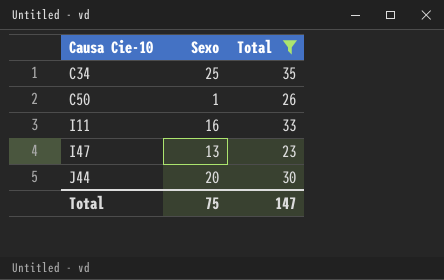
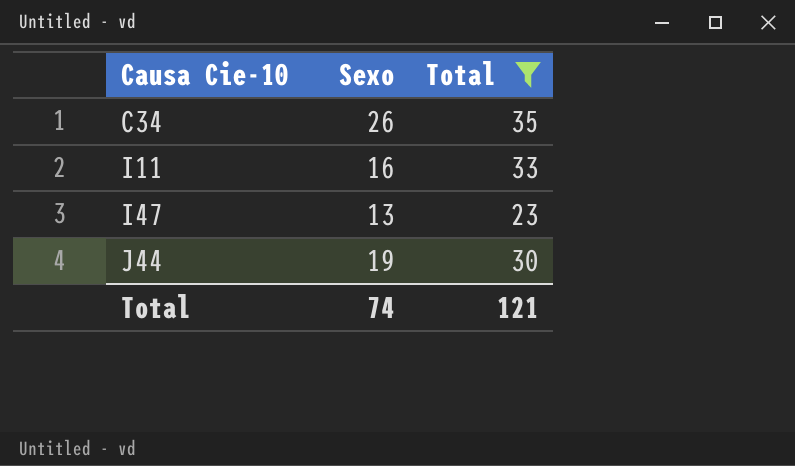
row C50: 1 | 26 -> none
C34 | Sexo: 25 -> 26
J44 | Sexo: 20 -> 19
Total | Sexo: 75 -> 74
Total | Total: 147 -> 121

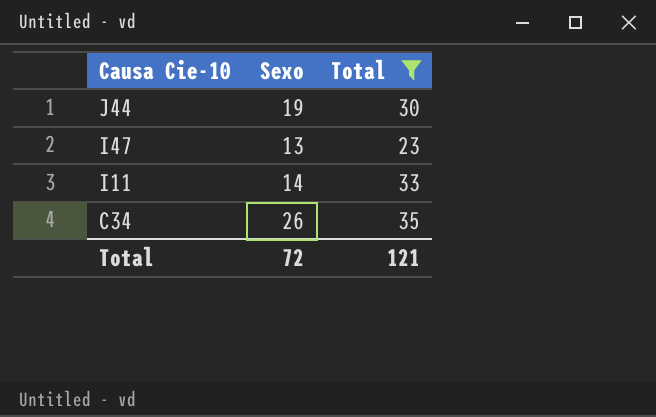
row order: Causa Cie-10 ascending -> Causa Cie-10 descending
I11 | Sexo: 16 -> 14
Total | Sexo: 74 -> 72

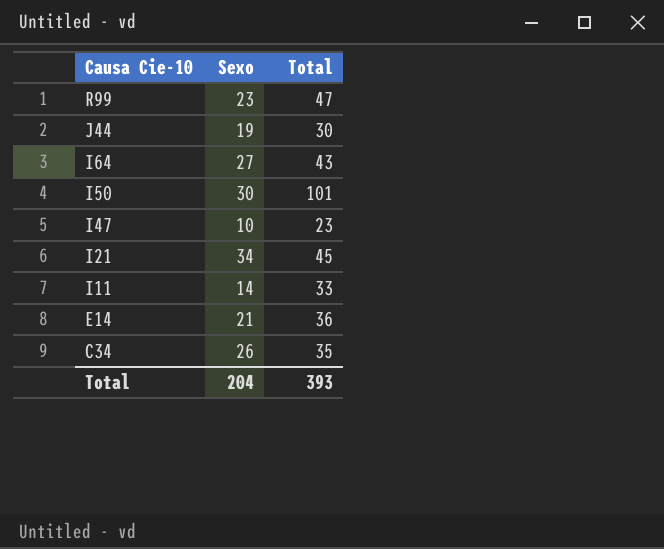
filter: Total <= 35 -> none
I47 | Sexo: 13 -> 10
Total | Sexo: 72 -> 204
Total | Total: 121 -> 393

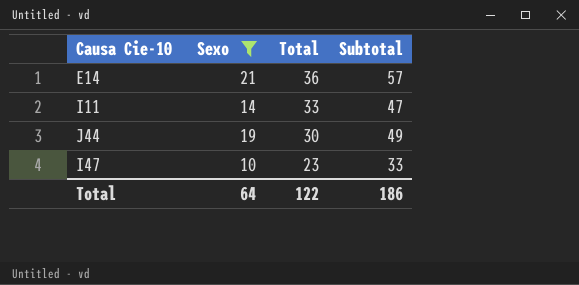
filter: none -> Sexo <= 21
row order: Causa Cie-10 descending -> Total descending
column Subtotal | formula: none -> [Sexo] + [Total]
Total | Sexo: 204 -> 64
Total | Total: 393 -> 122

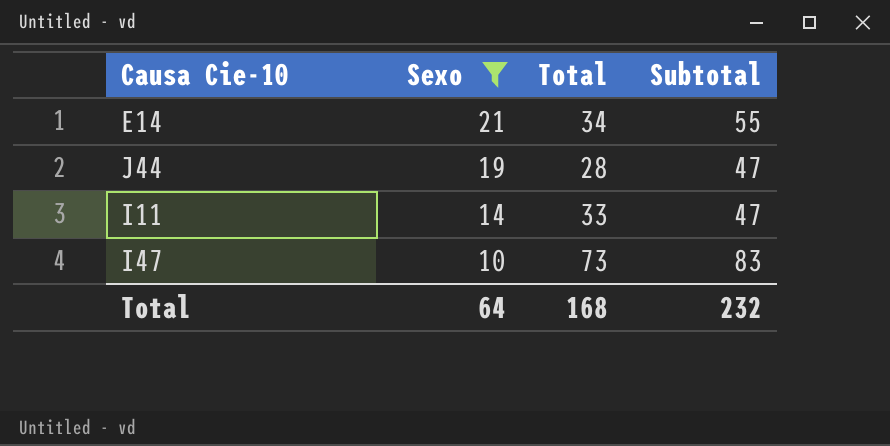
row order: Total descending -> Sexo descending
E14 | Total: 36 -> 34
E14 | Subtotal: 57 -> 55
J44 | Total: 30 -> 28
J44 | Subtotal: 49 -> 47
I47 | Total: 23 -> 73
I47 | Subtotal: 33 -> 83
Total | Total: 122 -> 168
Total | Subtotal: 186 -> 232

